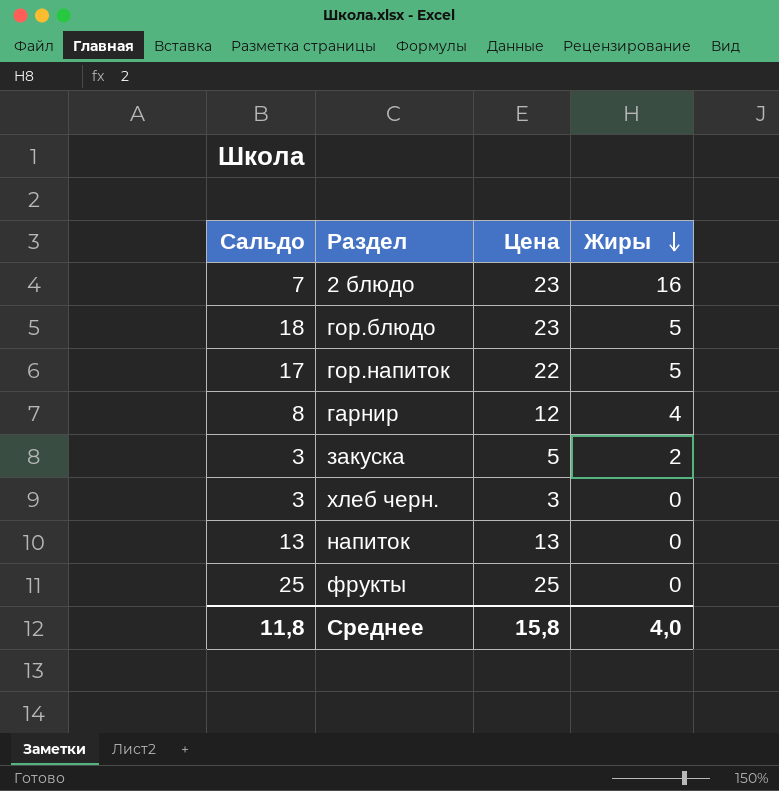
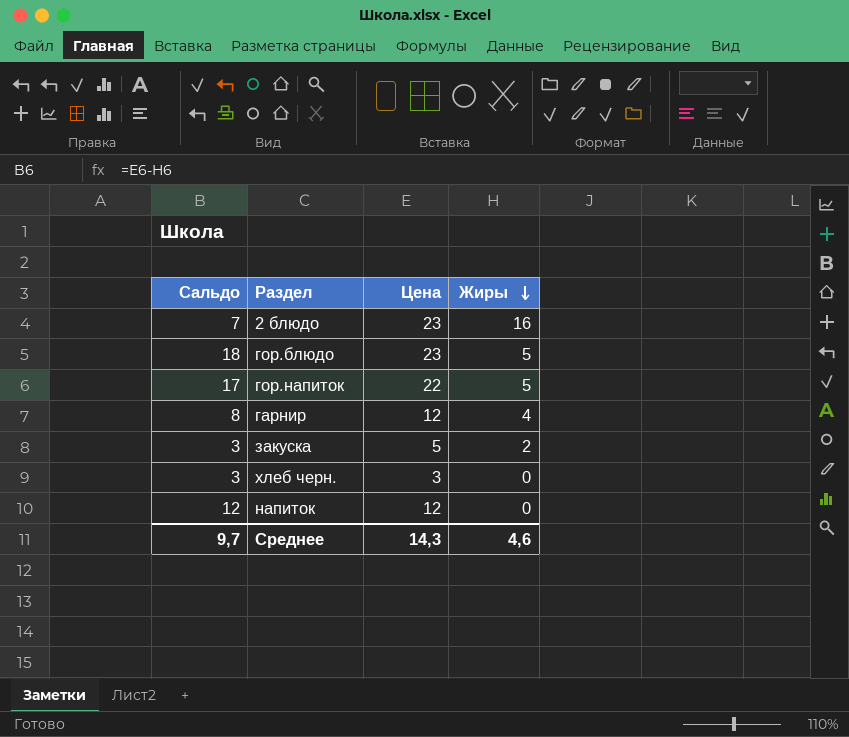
row фрукты: 25 | 25 | 0 -> none
напиток | Сальдо: 13 -> 12
напиток | Цена: 13 -> 12
Среднее | Сальдо: 11,8 -> 9,7
Среднее | Цена: 15,8 -> 14,3
Среднее | Жиры: 4,0 -> 4,6

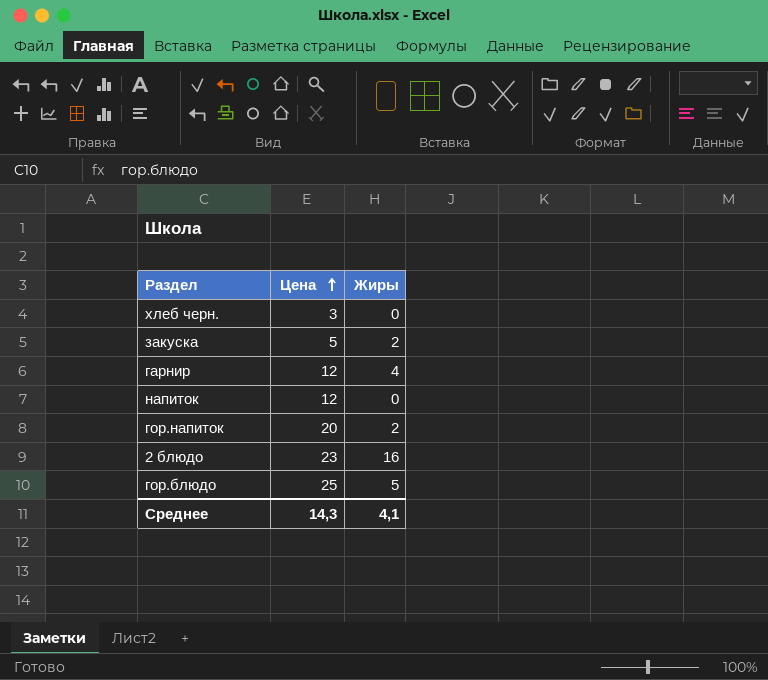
row order: Жиры descending -> Цена ascending
column Сальдо | formula: [Цена] - [Жиры] -> none
гор.напиток | Цена: 22 -> 20
гор.напиток | Жиры: 5 -> 2
гор.блюдо | Цена: 23 -> 25
Среднее | Жиры: 4,6 -> 4,1

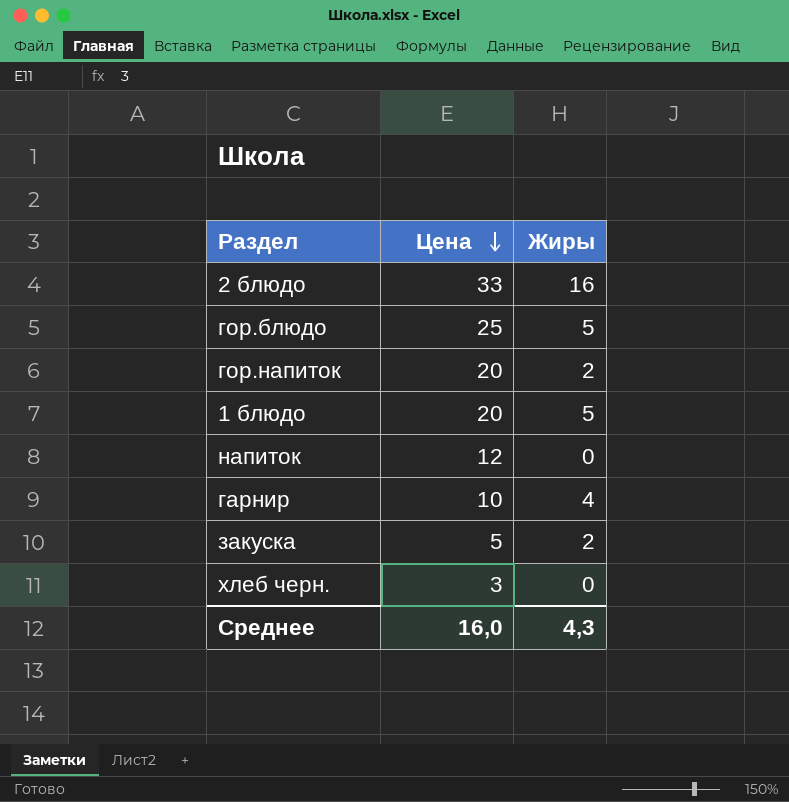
row order: Цена ascending -> Цена descending
2 блюдо | Цена: 23 -> 33
row 1 блюдо: none -> 20 | 5
гарнир | Цена: 12 -> 10
Среднее | Цена: 14,3 -> 16,0
Среднее | Жиры: 4,1 -> 4,3

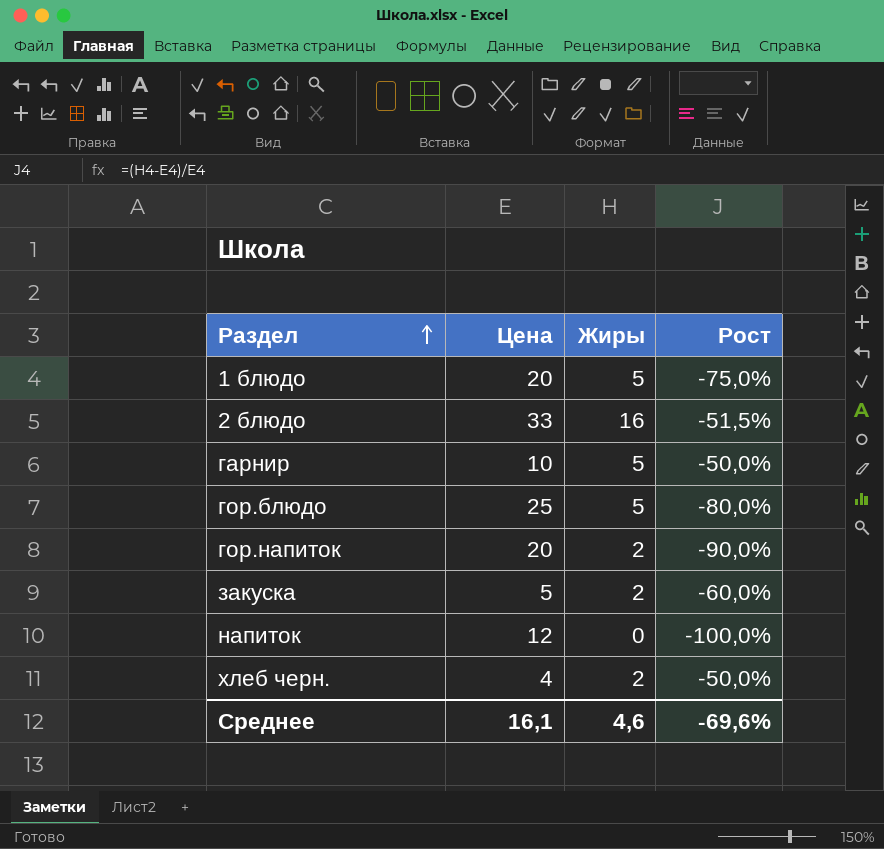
row order: Цена descending -> Раздел ascending
column Рост | formula: none -> ([Жиры] - [Цена]) / [Цена]
гарнир | Жиры: 4 -> 5
хлеб черн. | Цена: 3 -> 4
хлеб черн. | Жиры: 0 -> 2
Среднее | Цена: 16,0 -> 16,1
Среднее | Жиры: 4,3 -> 4,6

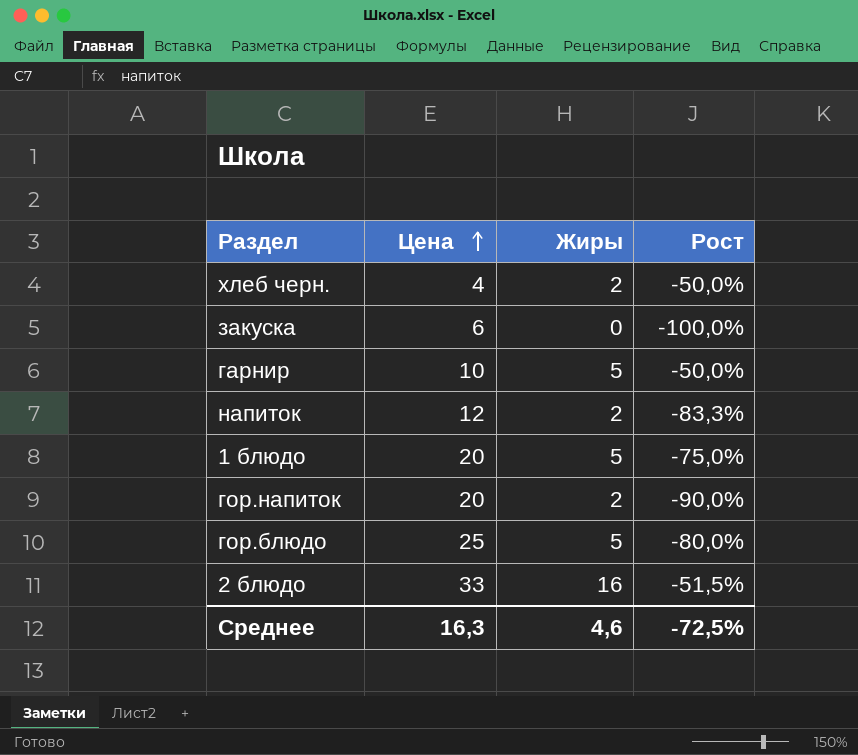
row order: Раздел ascending -> Цена ascending
закуска | Цена: 5 -> 6
закуска | Жиры: 2 -> 0
закуска | Рост: -60,0% -> -100,0%
напиток | Жиры: 0 -> 2
напиток | Рост: -100,0% -> -83,3%
Среднее | Цена: 16,1 -> 16,3
Среднее | Рост: -69,6% -> -72,5%

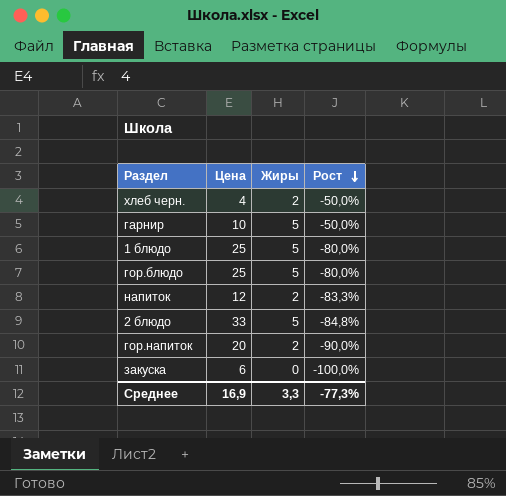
row order: Цена ascending -> Рост descending
1 блюдо | Цена: 20 -> 25
1 блюдо | Рост: -75,0% -> -80,0%
2 блюдо | Жиры: 16 -> 5
2 блюдо | Рост: -51,5% -> -84,8%
Среднее | Цена: 16,3 -> 16,9
Среднее | Жиры: 4,6 -> 3,3
Среднее | Рост: -72,5% -> -77,3%

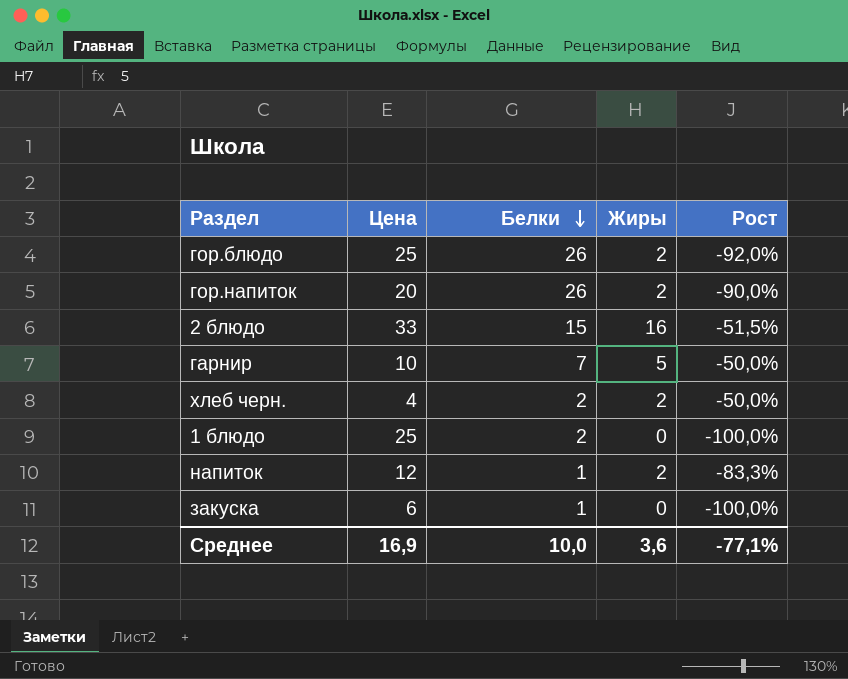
row order: Рост descending -> Белки descending
column Белки | position: none -> 3
гор.блюдо | Жиры: 5 -> 2
гор.блюдо | Рост: -80,0% -> -92,0%
2 блюдо | Жиры: 5 -> 16
2 блюдо | Рост: -84,8% -> -51,5%
1 блюдо | Жиры: 5 -> 0
1 блюдо | Рост: -80,0% -> -100,0%
Среднее | Жиры: 3,3 -> 3,6
Среднее | Рост: -77,3% -> -77,1%

